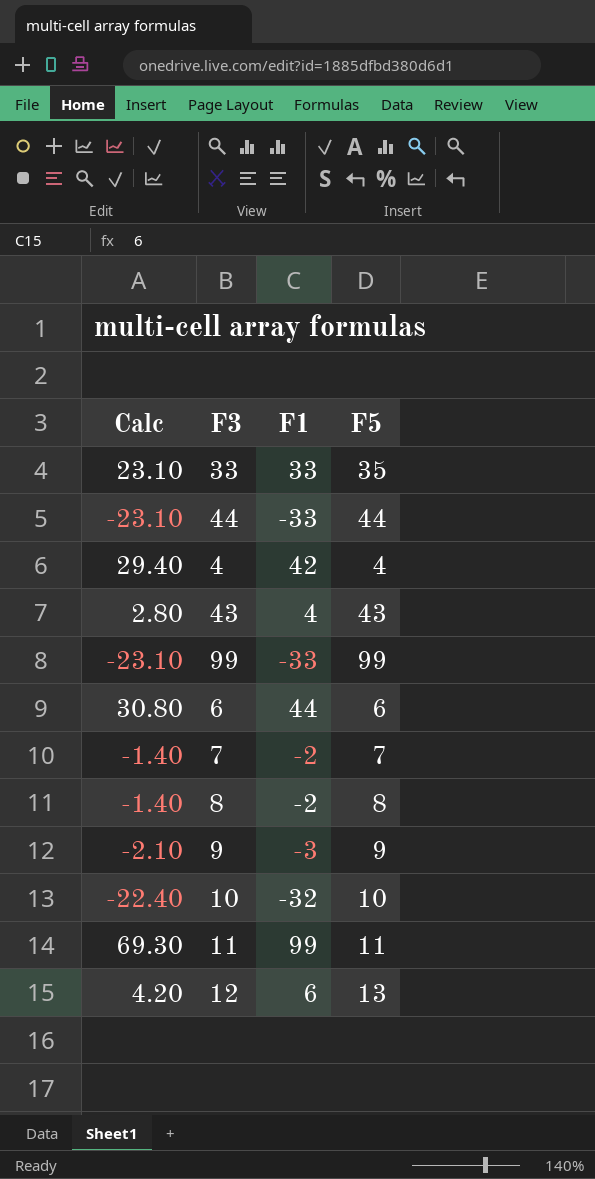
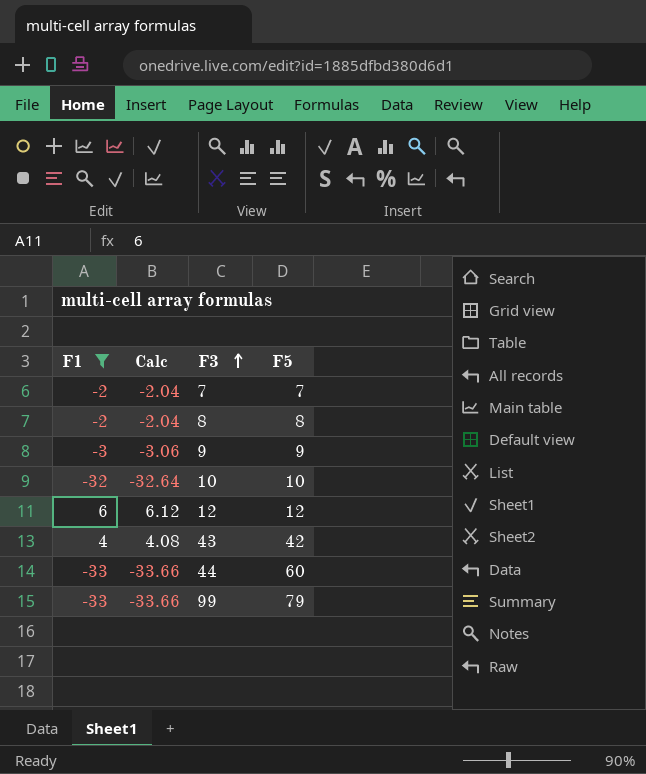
filter: none -> F1 <= 6
row order: none -> F3 ascending
column F1 | position: 3 -> 1
column Calc | formula: [F1] * 0.7 -> [F1] * 1.02
12 | F5: 13 -> 12
43 | F5: 43 -> 42
44 | F5: 44 -> 60
99 | F5: 99 -> 79

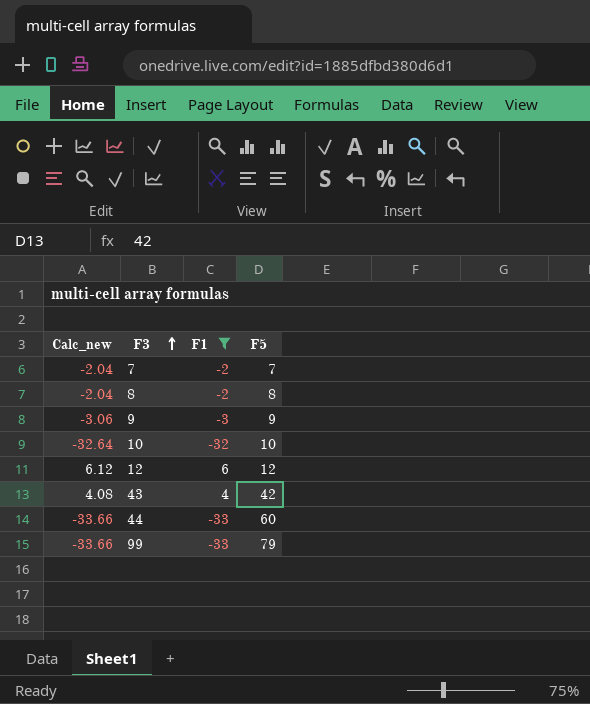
column name: Calc -> Calc_new
column F1 | position: 1 -> 3

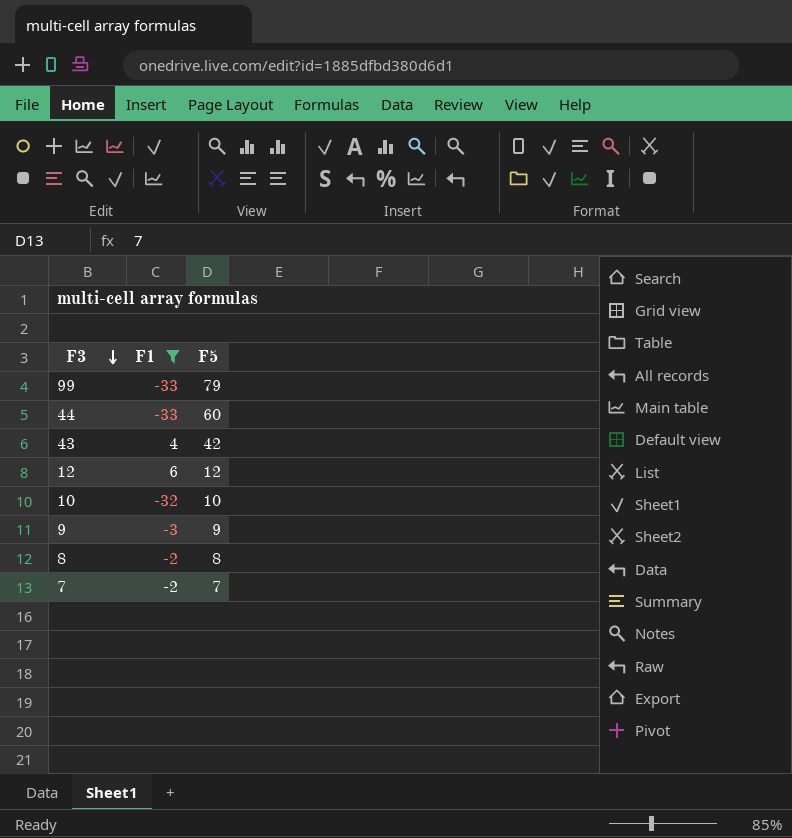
row order: F3 ascending -> F3 descending
column Calc_new | formula: [F1] * 1.02 -> none

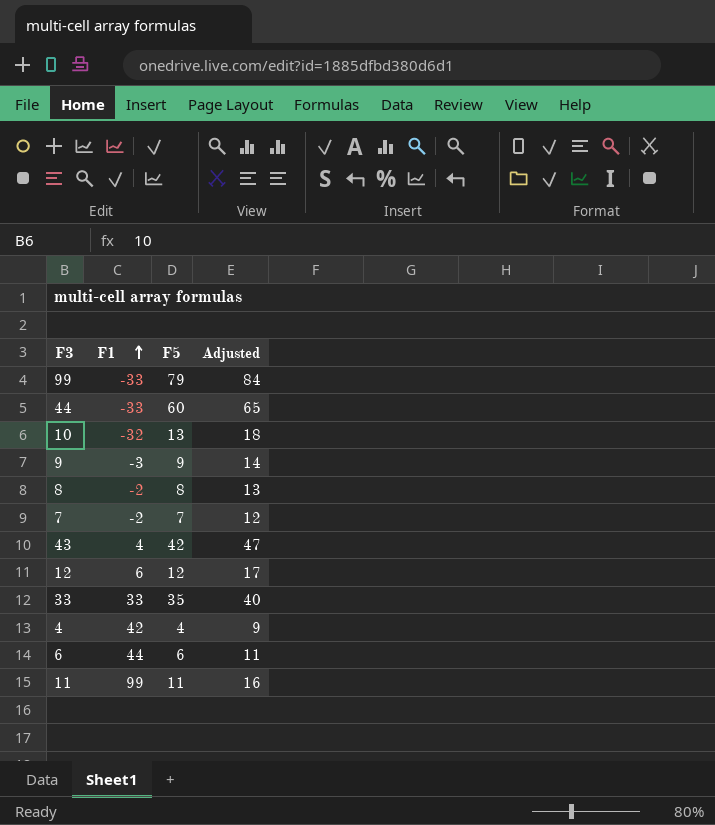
filter: F1 <= 6 -> none
row order: F3 descending -> F1 ascending
column Adjusted | formula: none -> [F5] + 5
10 | F5: 10 -> 13

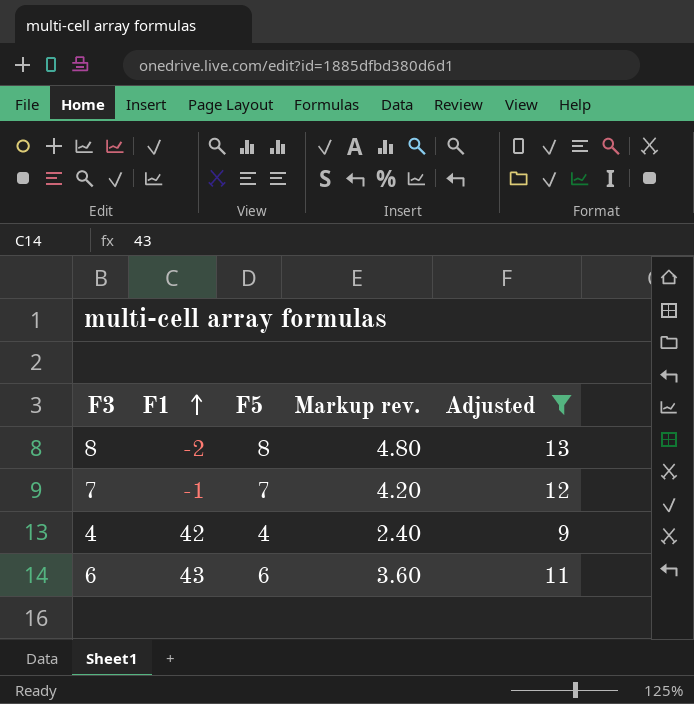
filter: none -> Adjusted <= 13
column Markup rev. | formula: none -> [F5] * 0.6
7 | F1: -2 -> -1
6 | F1: 44 -> 43

